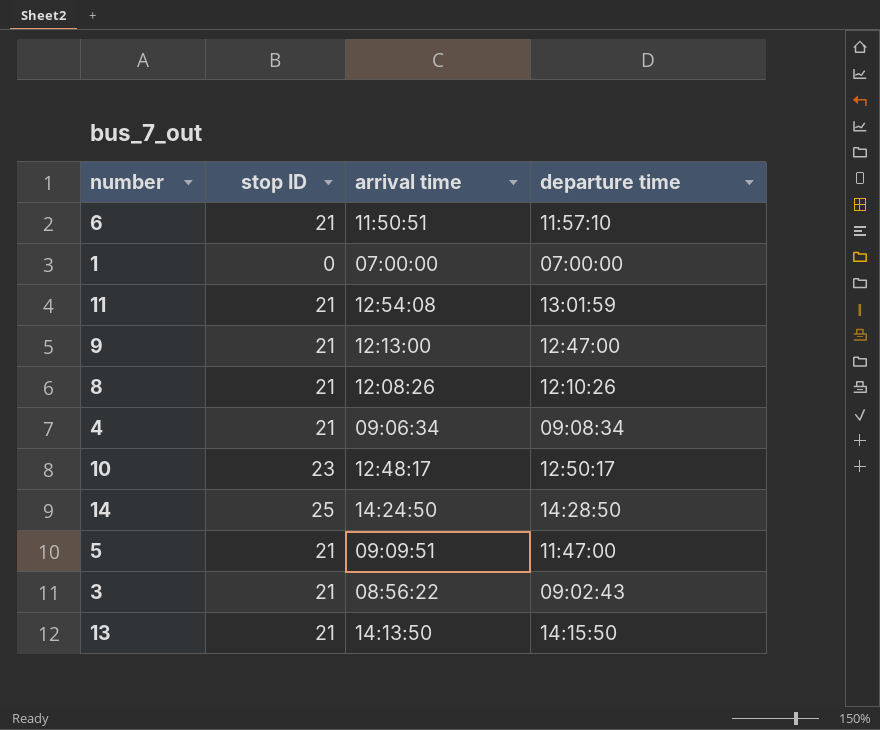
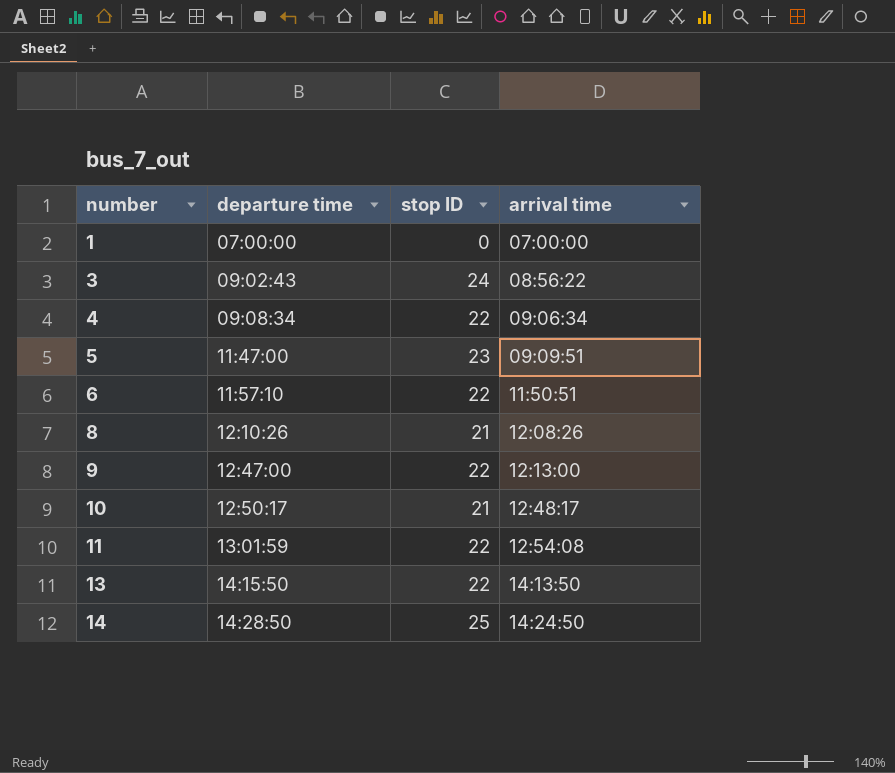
row order: none -> number ascending
column departure time | position: 4 -> 2
3 | stop ID: 21 -> 24
4 | stop ID: 21 -> 22
5 | stop ID: 21 -> 23
6 | stop ID: 21 -> 22
9 | stop ID: 21 -> 22
10 | stop ID: 23 -> 21
11 | stop ID: 21 -> 22
13 | stop ID: 21 -> 22

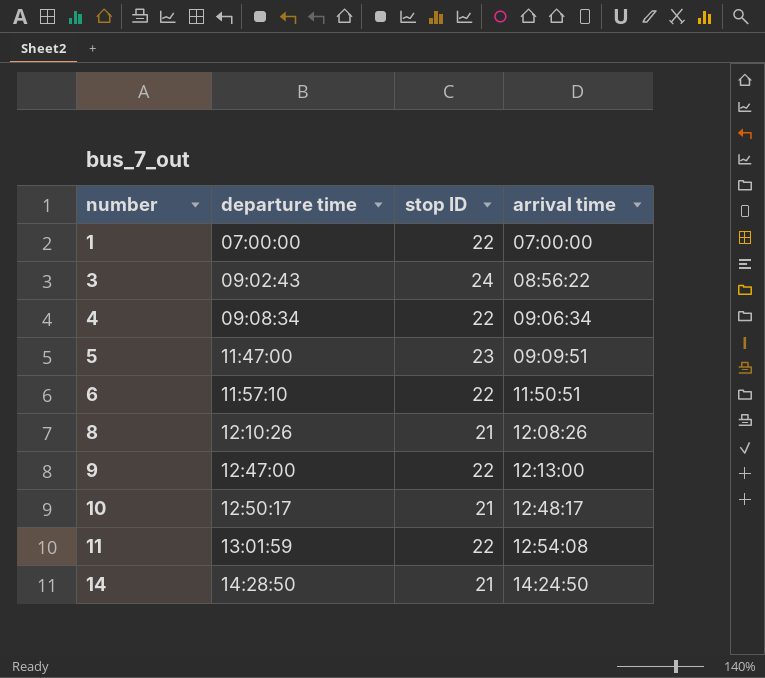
row 13: 14:15:50 | 22 | 14:13:50 -> none
1 | stop ID: 0 -> 22
14 | stop ID: 25 -> 21

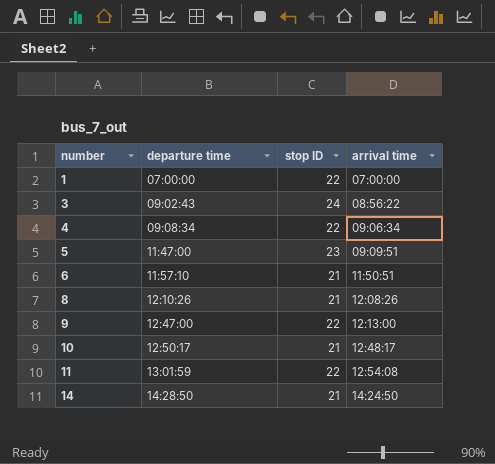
6 | stop ID: 22 -> 21

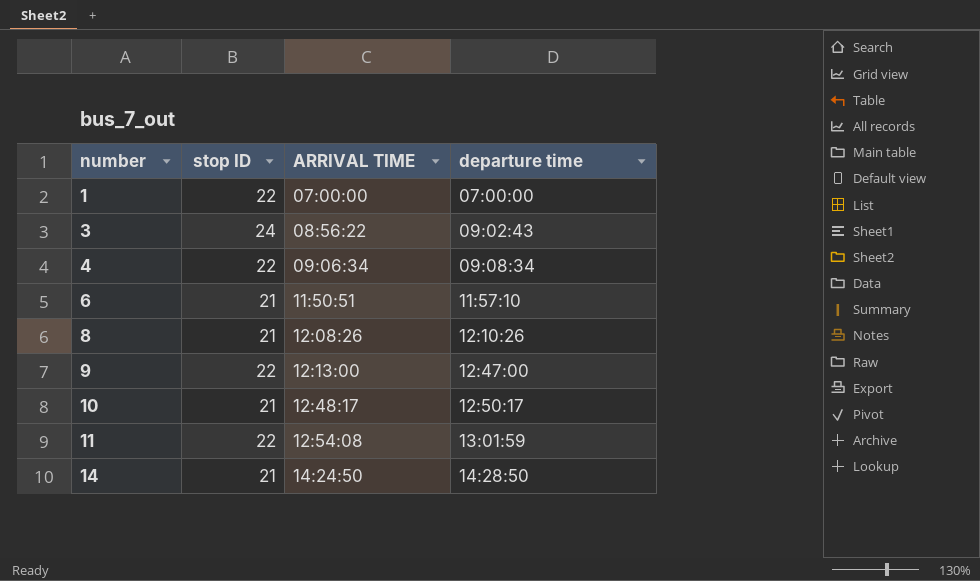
column name: arrival time -> ARRIVAL TIME
column departure time | position: 2 -> 4
row 5: 11:47:00 | 23 | 09:09:51 -> none

